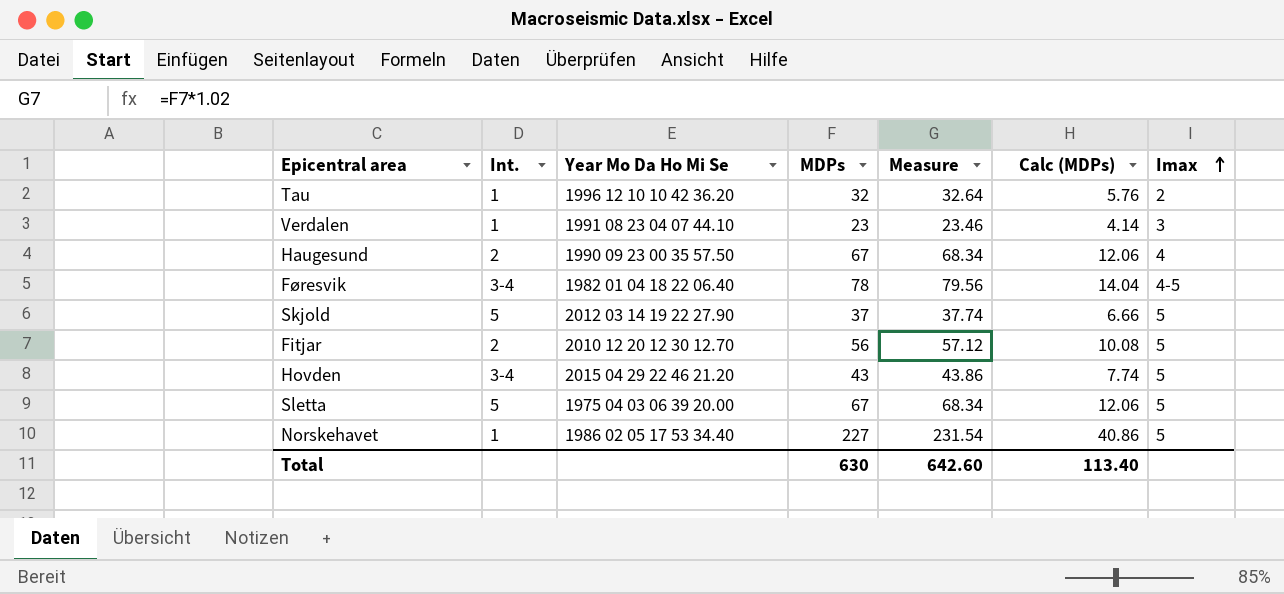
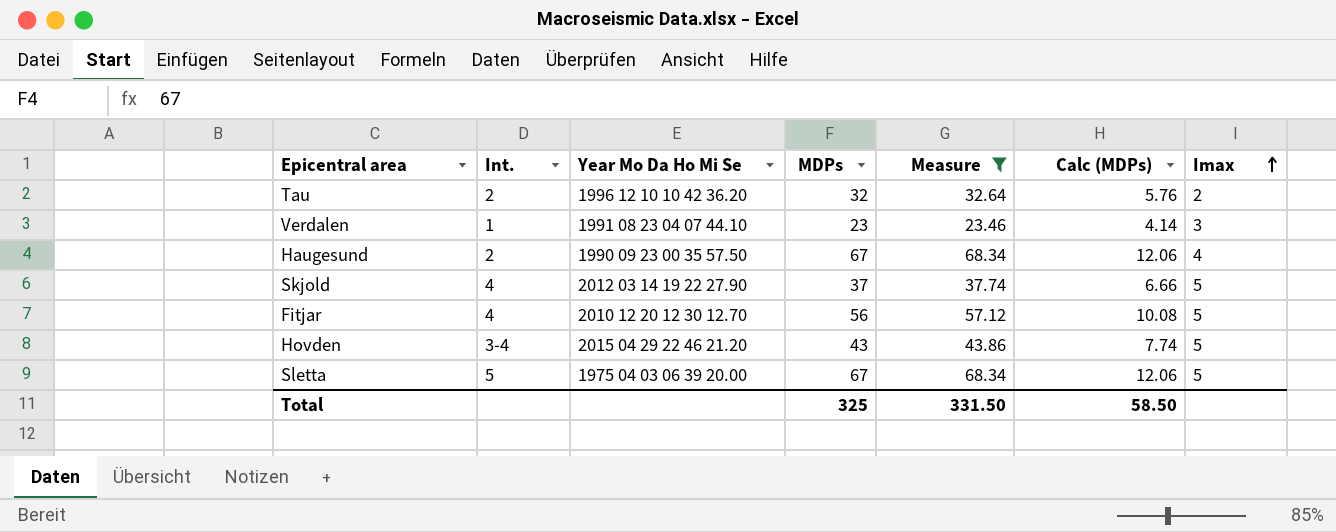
filter: none -> Measure <= 68.34
Tau | Int.: 1 -> 2
Skjold | Int.: 5 -> 4
Fitjar | Int.: 2 -> 4
Total | MDPs: 630 -> 325
Total | Measure: 642.60 -> 331.50
Total | Calc (MDPs): 113.40 -> 58.50

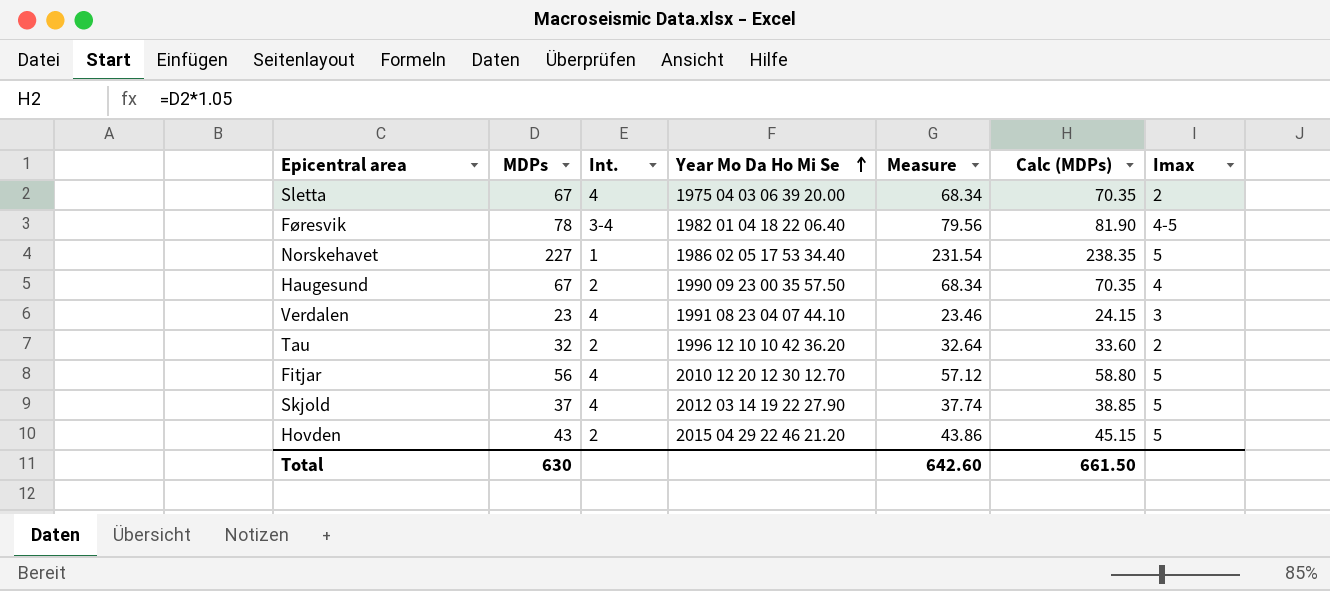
filter: Measure <= 68.34 -> none
row order: Imax ascending -> Year Mo Da Ho Mi Se ascending
column MDPs | position: 4 -> 2
column Calc (MDPs) | formula: [MDPs] * 0.18 -> [MDPs] * 1.05
Sletta | Int.: 5 -> 4
Sletta | Imax: 5 -> 2
Verdalen | Int.: 1 -> 4
Hovden | Int.: 3-4 -> 2
Total | MDPs: 325 -> 630
Total | Measure: 331.50 -> 642.60
Total | Calc (MDPs): 58.50 -> 661.50

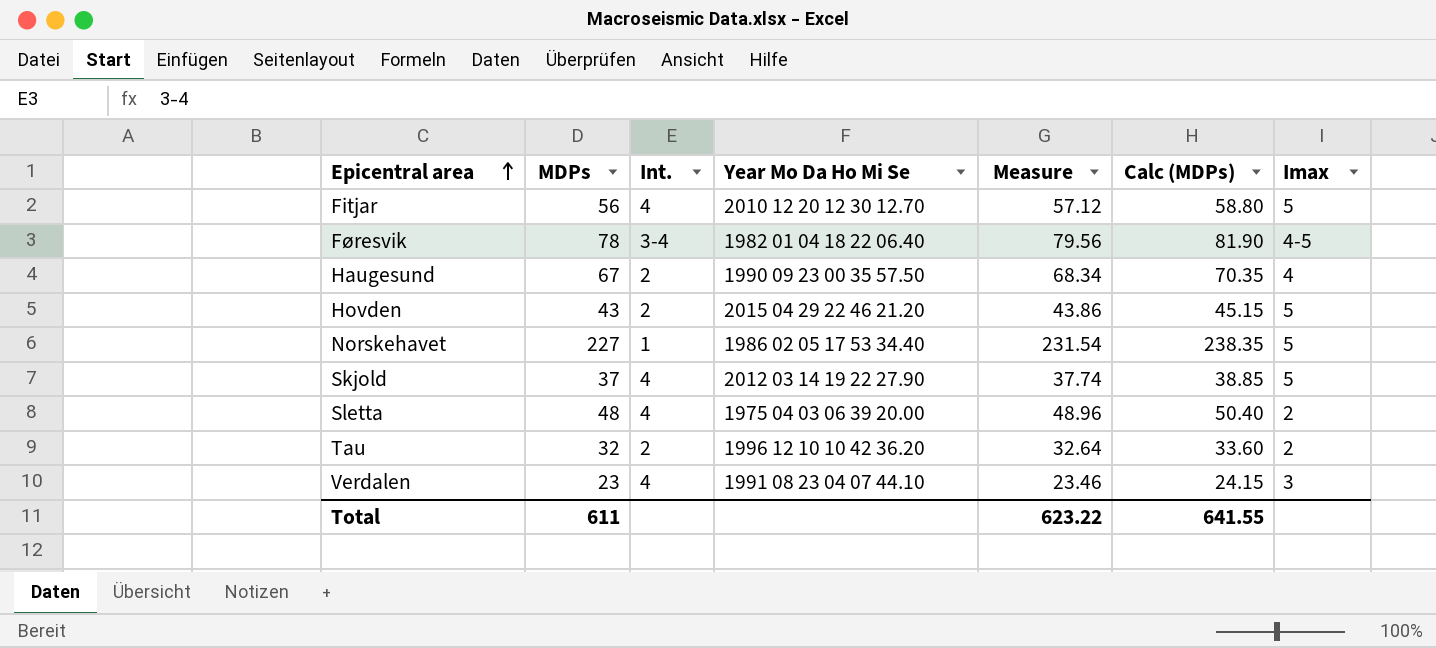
row order: Year Mo Da Ho Mi Se ascending -> Epicentral area ascending
Sletta | MDPs: 67 -> 48
Sletta | Measure: 68.34 -> 48.96
Sletta | Calc (MDPs): 70.35 -> 50.40
Total | MDPs: 630 -> 611
Total | Measure: 642.60 -> 623.22
Total | Calc (MDPs): 661.50 -> 641.55

